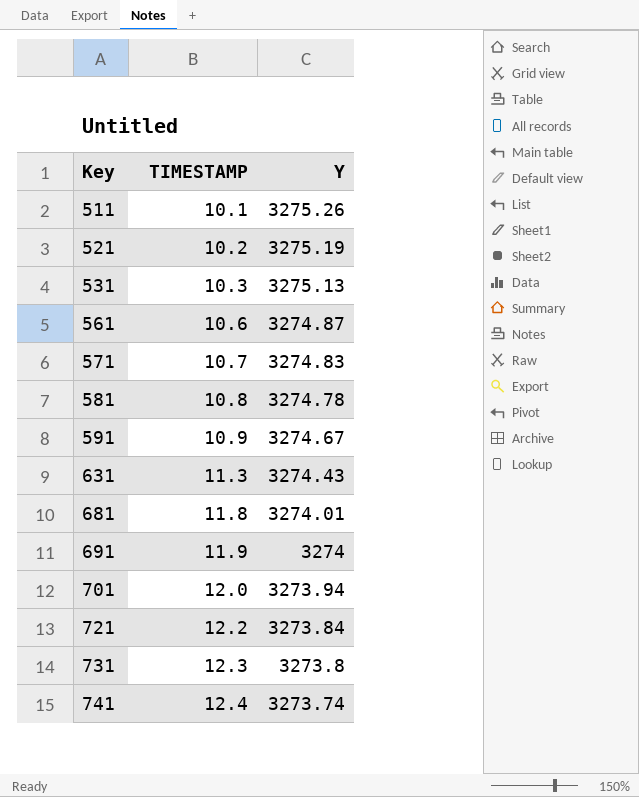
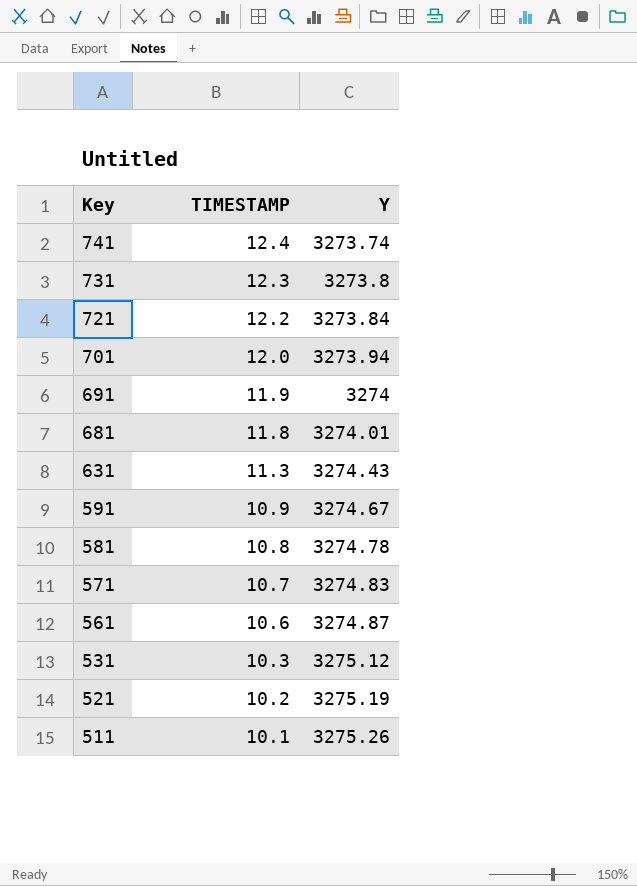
row order: Key ascending -> Key descending
531 | Y: 3275.13 -> 3275.12

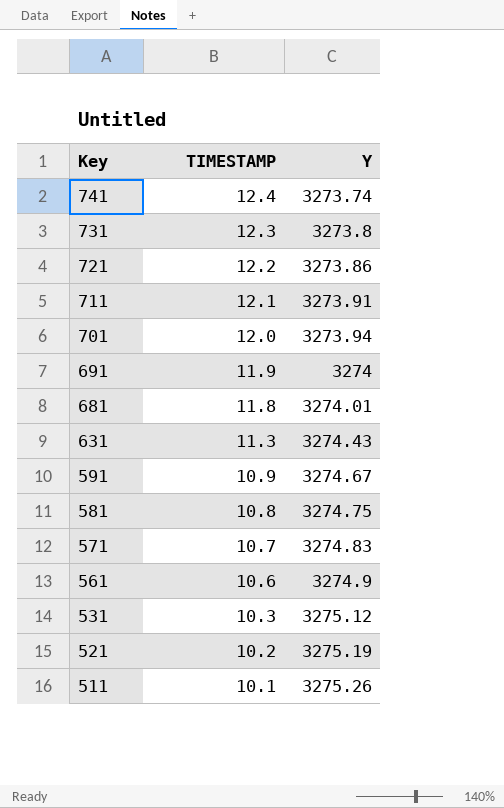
721 | Y: 3273.84 -> 3273.86
row 711: none -> 12.1 | 3273.91
581 | Y: 3274.78 -> 3274.75
561 | Y: 3274.87 -> 3274.9

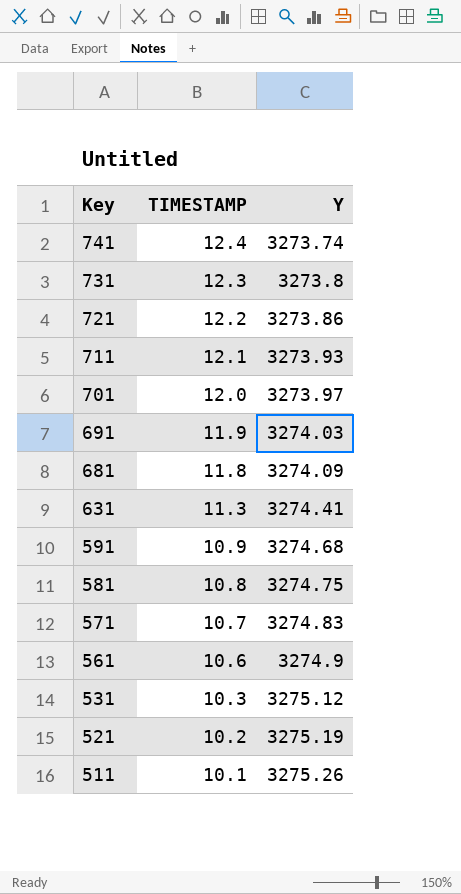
711 | Y: 3273.91 -> 3273.93
701 | Y: 3273.94 -> 3273.97
691 | Y: 3274 -> 3274.03
681 | Y: 3274.01 -> 3274.09
631 | Y: 3274.43 -> 3274.41
591 | Y: 3274.67 -> 3274.68

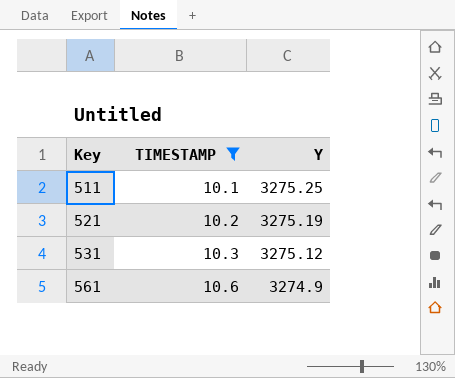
filter: none -> TIMESTAMP <= 10.6
row order: Key descending -> Key ascending
511 | Y: 3275.26 -> 3275.25

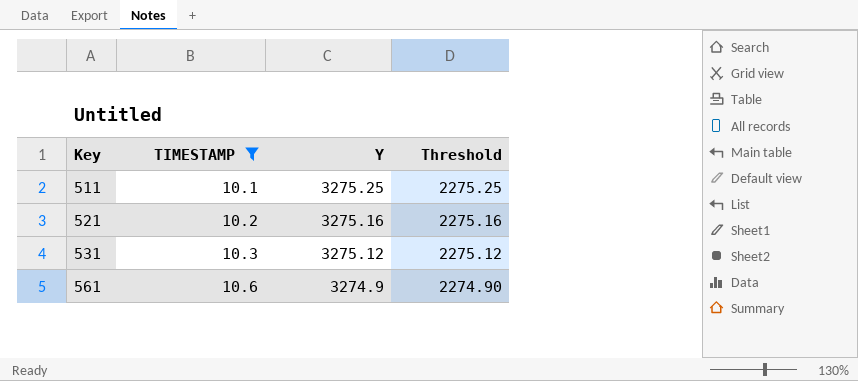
column Threshold | formula: none -> [Y] - 1000
521 | Y: 3275.19 -> 3275.16

